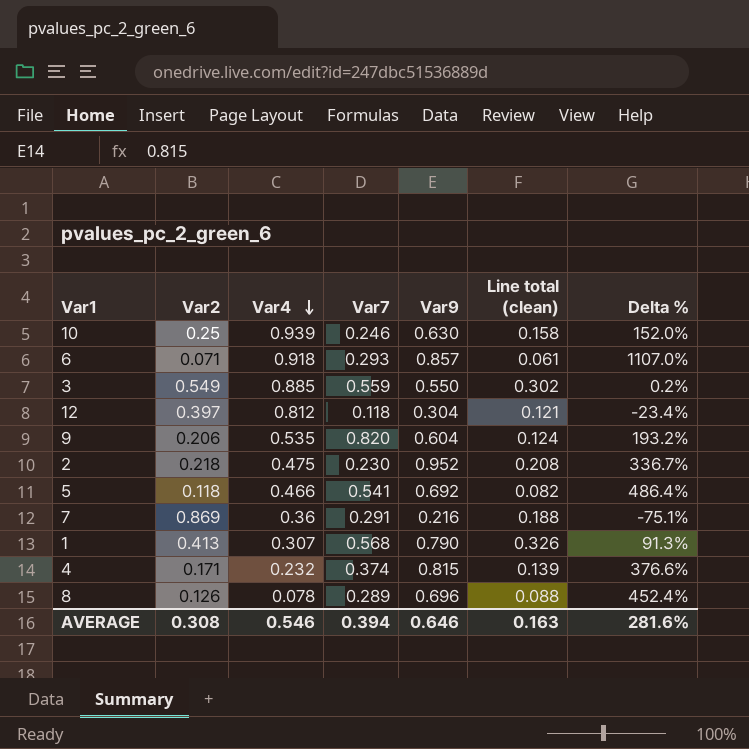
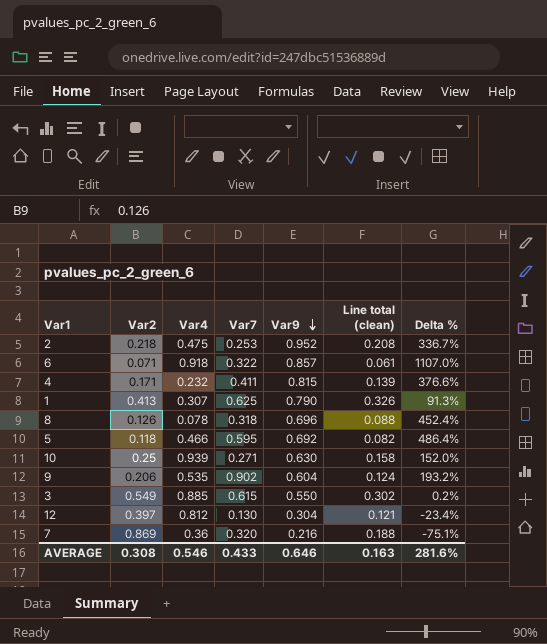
row order: Var4 descending -> Var9 descending
2 | Var7: 0.230 -> 0.253
6 | Var7: 0.293 -> 0.322
4 | Var7: 0.374 -> 0.411
1 | Var7: 0.568 -> 0.625
8 | Var7: 0.289 -> 0.318
5 | Var7: 0.541 -> 0.595
10 | Var7: 0.246 -> 0.271
9 | Var7: 0.820 -> 0.902
3 | Var7: 0.559 -> 0.615
12 | Var7: 0.118 -> 0.130
7 | Var7: 0.291 -> 0.320
AVERAGE | Var7: 0.394 -> 0.433

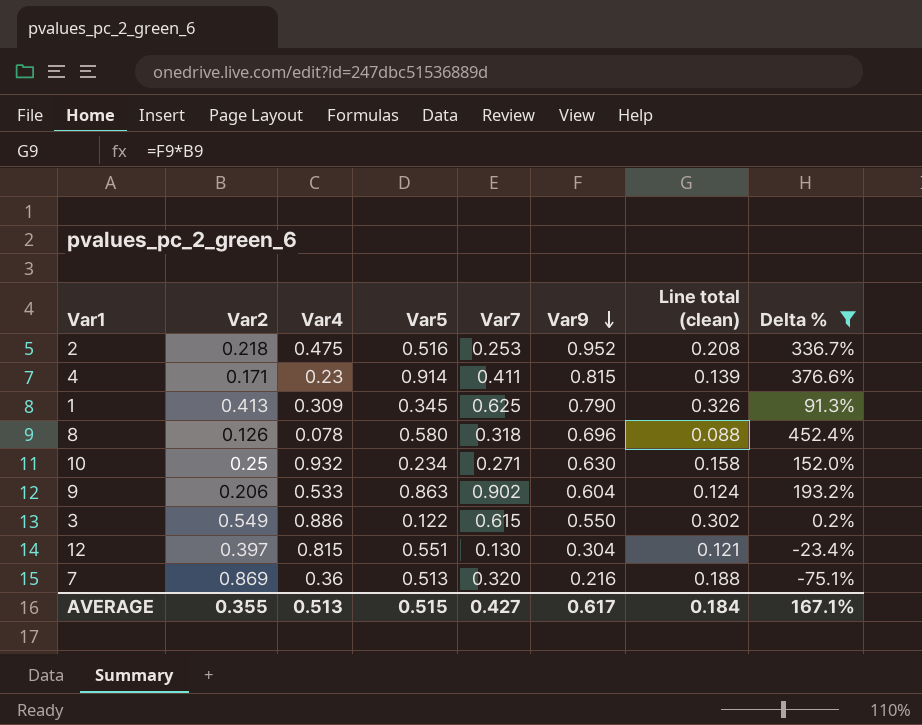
filter: none -> Delta % <= 452.4%
column Var5 | position: none -> 4
4 | Var4: 0.232 -> 0.23
1 | Var4: 0.307 -> 0.309
10 | Var4: 0.939 -> 0.932
9 | Var4: 0.535 -> 0.533
3 | Var4: 0.885 -> 0.886
12 | Var4: 0.812 -> 0.815
AVERAGE | Var2: 0.308 -> 0.355
AVERAGE | Var4: 0.546 -> 0.513
AVERAGE | Var7: 0.433 -> 0.427
AVERAGE | Var9: 0.646 -> 0.617
AVERAGE | Line total (clean): 0.163 -> 0.184
AVERAGE | Delta %: 281.6% -> 167.1%

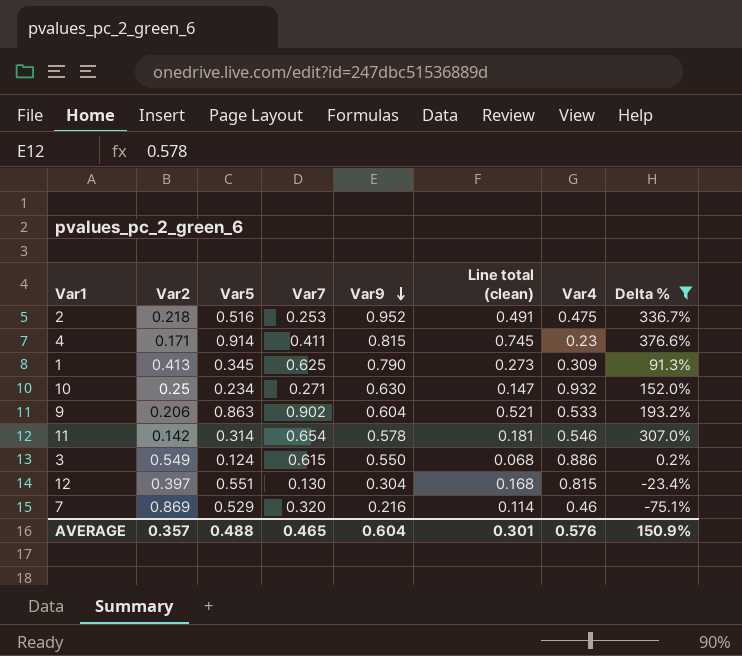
column Line total (clean) | formula: [Var2] * [Var9] -> [Var5] * [Var9]
column Var4 | position: 3 -> 7
row 8: 0.126 | 0.078 | 0.580 | 0.318 | 0.696 | 0.088 | 452.4% -> none
row 11: none -> 0.142 | 0.314 | 0.654 | 0.578 | 0.181 | 0.546 | 307.0%
3 | Var5: 0.122 -> 0.124
7 | Var5: 0.513 -> 0.529
7 | Var4: 0.36 -> 0.46
AVERAGE | Var2: 0.355 -> 0.357
AVERAGE | Var5: 0.515 -> 0.488
AVERAGE | Var7: 0.427 -> 0.465
AVERAGE | Var9: 0.617 -> 0.604
AVERAGE | Line total (clean): 0.184 -> 0.301
AVERAGE | Var4: 0.513 -> 0.576
AVERAGE | Delta %: 167.1% -> 150.9%

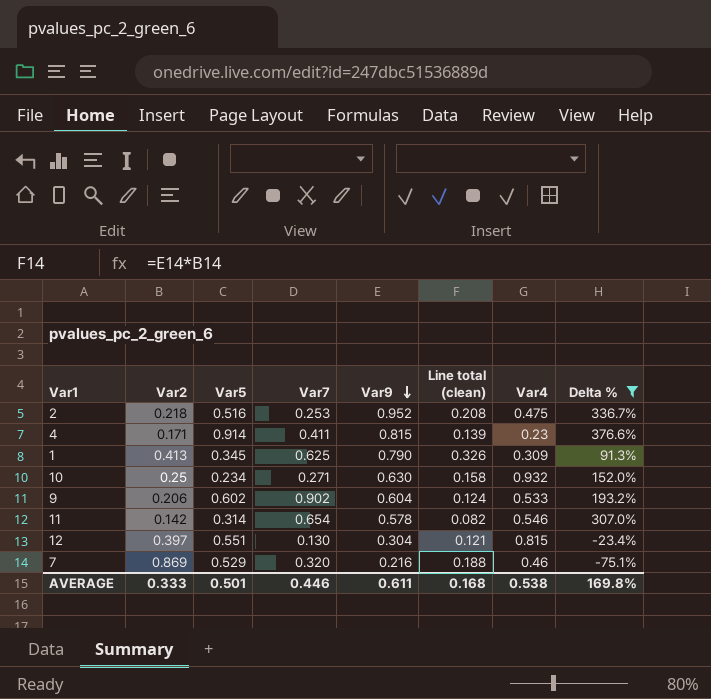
column Line total (clean) | formula: [Var5] * [Var9] -> [Var2] * [Var9]
row 3: 0.549 | 0.124 | 0.615 | 0.550 | 0.068 | 0.886 | 0.2% -> none
9 | Var5: 0.863 -> 0.602
AVERAGE | Var2: 0.357 -> 0.333
AVERAGE | Var5: 0.488 -> 0.501
AVERAGE | Var7: 0.465 -> 0.446
AVERAGE | Var9: 0.604 -> 0.611
AVERAGE | Line total (clean): 0.301 -> 0.168
AVERAGE | Var4: 0.576 -> 0.538
AVERAGE | Delta %: 150.9% -> 169.8%

